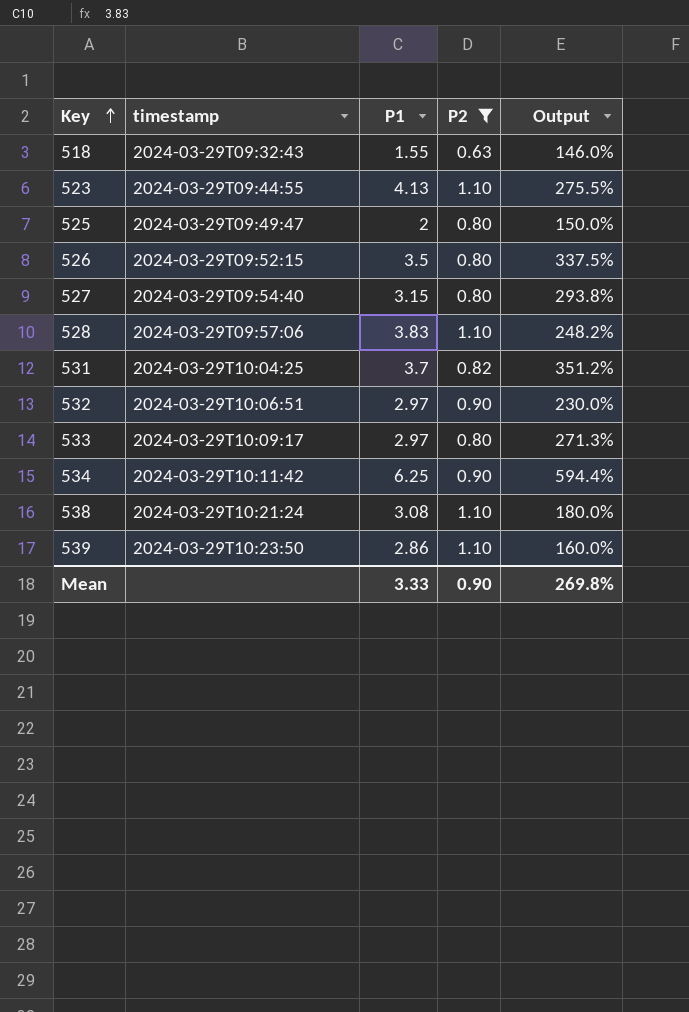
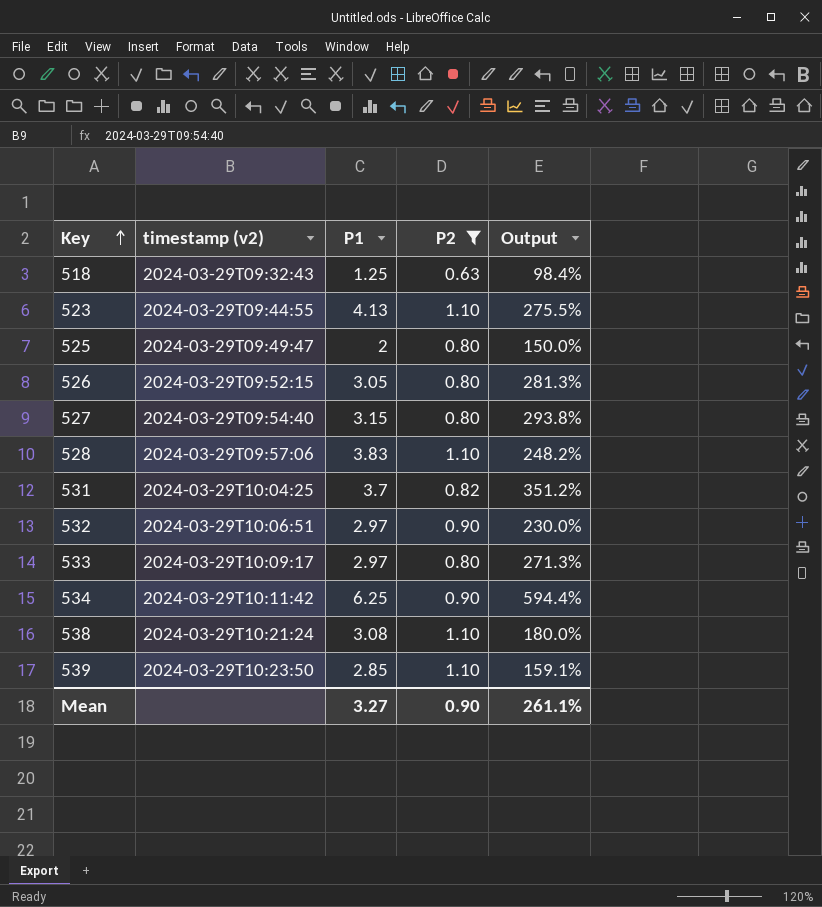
column name: timestamp -> timestamp (v2)
518 | P1: 1.55 -> 1.25
518 | Output: 146.0% -> 98.4%
526 | P1: 3.5 -> 3.05
526 | Output: 337.5% -> 281.3%
539 | P1: 2.86 -> 2.85
539 | Output: 160.0% -> 159.1%
Mean | P1: 3.33 -> 3.27
Mean | Output: 269.8% -> 261.1%

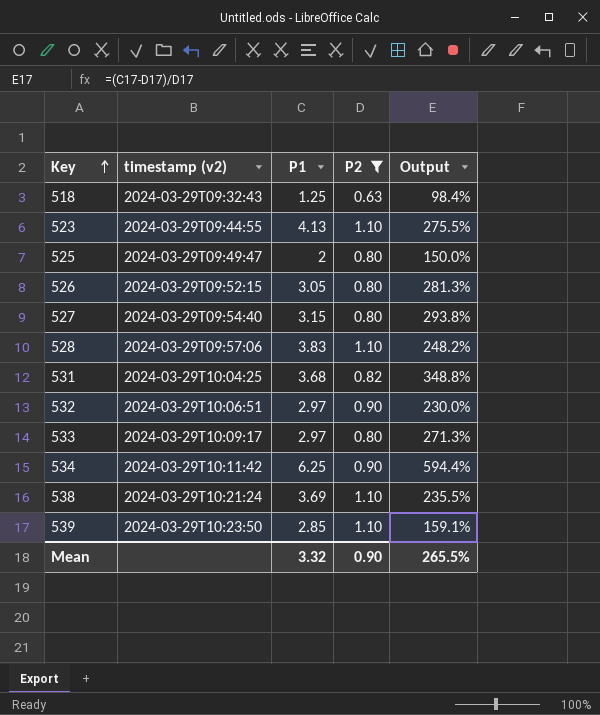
531 | P1: 3.7 -> 3.68
531 | Output: 351.2% -> 348.8%
538 | P1: 3.08 -> 3.69
538 | Output: 180.0% -> 235.5%
Mean | P1: 3.27 -> 3.32
Mean | Output: 261.1% -> 265.5%

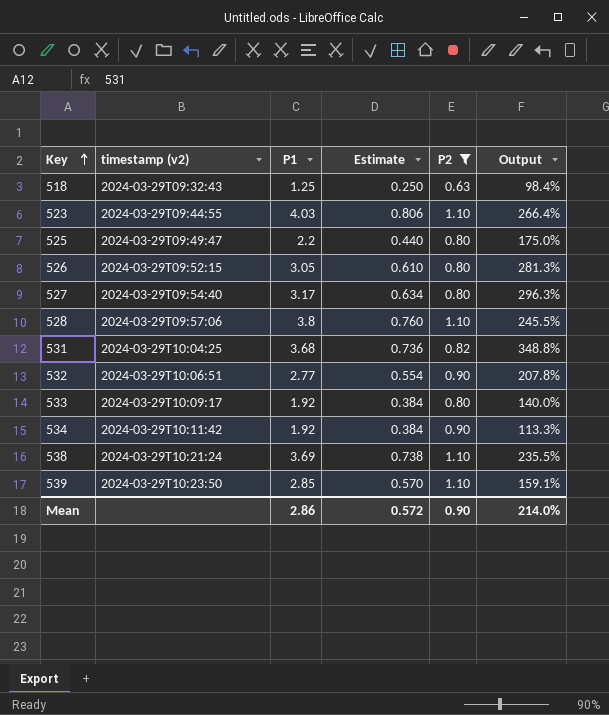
column Estimate | formula: none -> [P1] * 0.2
523 | P1: 4.13 -> 4.03
523 | Output: 275.5% -> 266.4%
525 | P1: 2 -> 2.2
525 | Output: 150.0% -> 175.0%
527 | P1: 3.15 -> 3.17
527 | Output: 293.8% -> 296.3%
528 | P1: 3.83 -> 3.8
528 | Output: 248.2% -> 245.5%
532 | P1: 2.97 -> 2.77
532 | Output: 230.0% -> 207.8%
533 | P1: 2.97 -> 1.92
533 | Output: 271.3% -> 140.0%
534 | P1: 6.25 -> 1.92
534 | Output: 594.4% -> 113.3%
Mean | P1: 3.32 -> 2.86
Mean | Output: 265.5% -> 214.0%

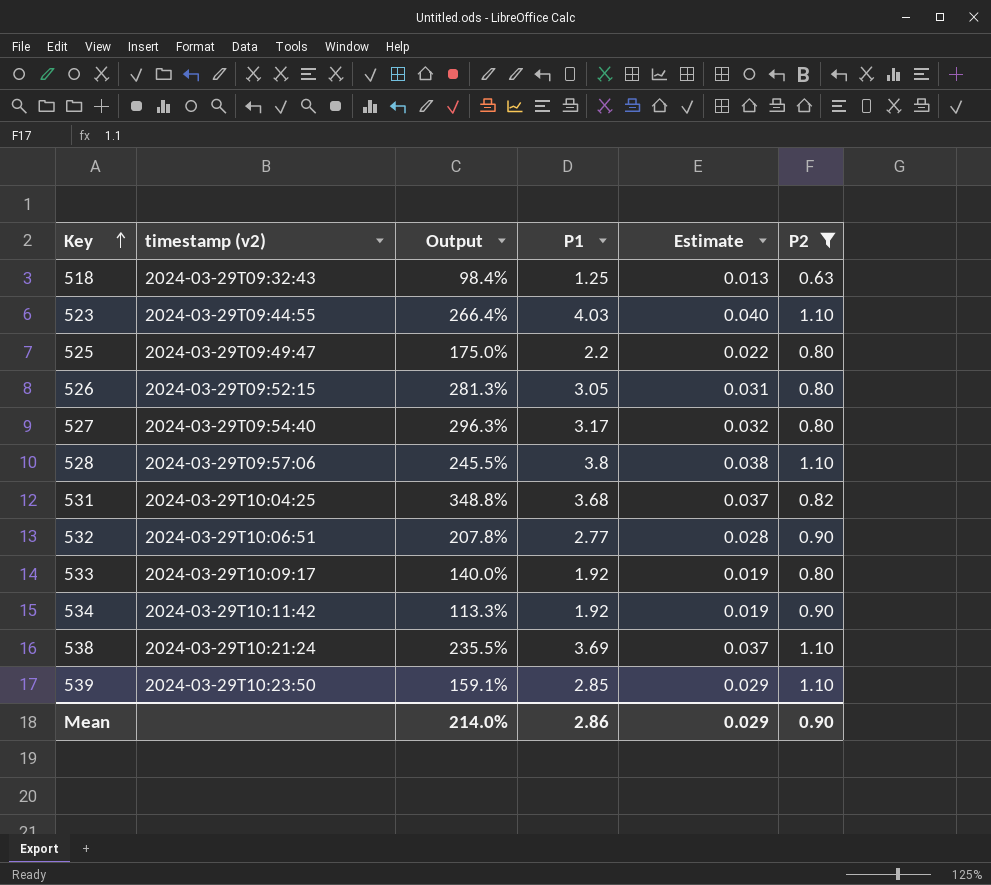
column Output | position: 6 -> 3
column Estimate | formula: [P1] * 0.2 -> [P1] * 0.01
Mean | Estimate: 0.572 -> 0.029

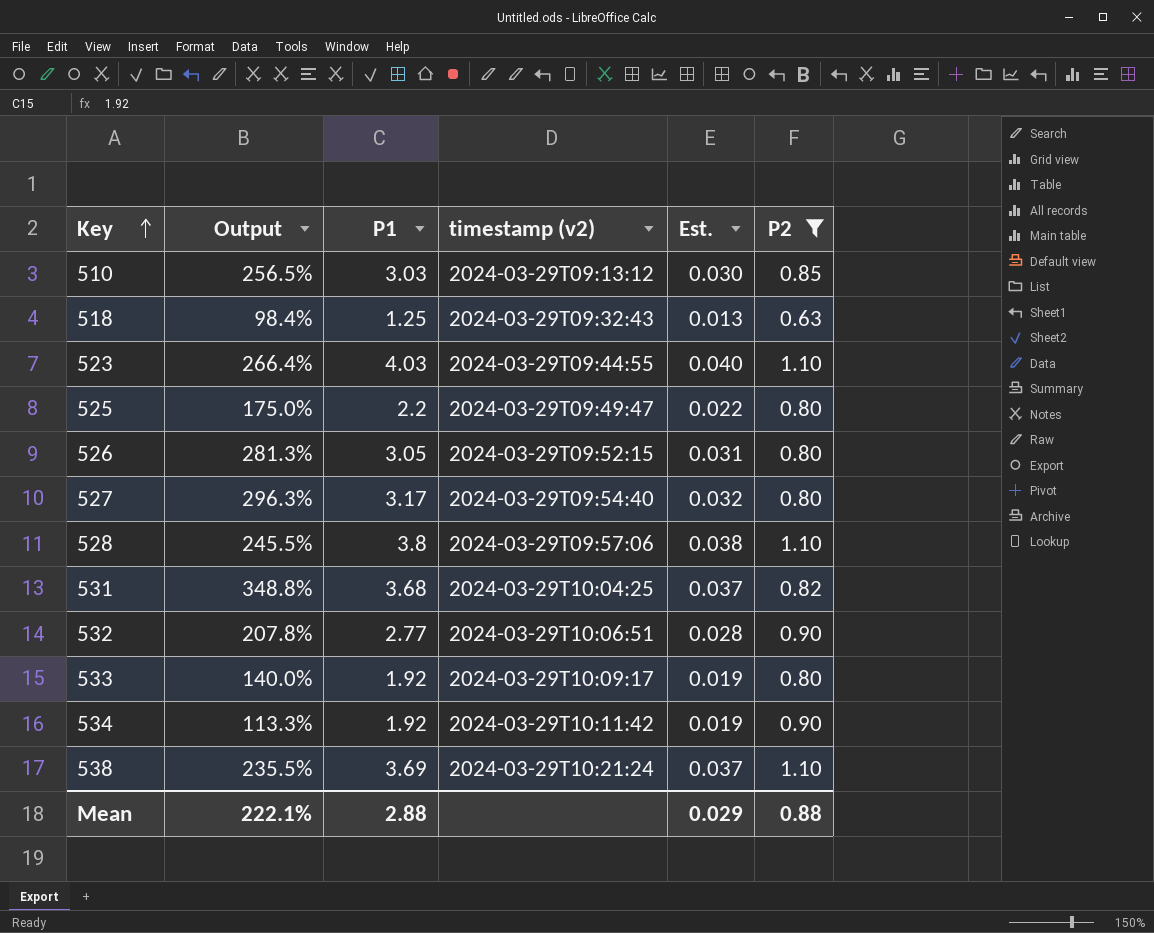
column timestamp (v2) | position: 2 -> 4
column name: Estimate -> Est.
row 539: 2024-03-29T10:23:50 | 159.1% | 2.85 | 0.029 | 1.10 -> none
row 510: none -> 256.5% | 3.03 | 2024-03-29T09:13:12 | 0.030 | 0.85
Mean | Output: 214.0% -> 222.1%
Mean | P1: 2.86 -> 2.88
Mean | P2: 0.90 -> 0.88

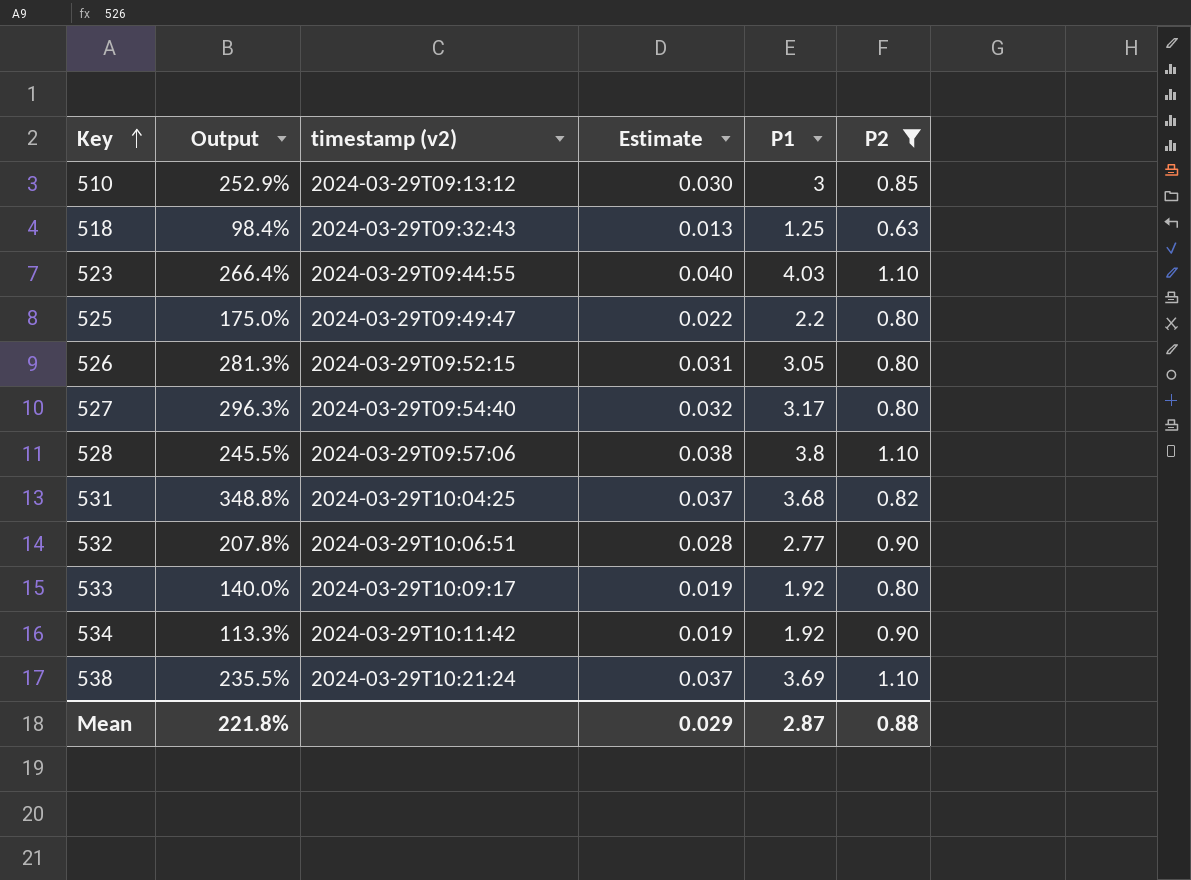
column name: Est. -> Estimate
column P1 | position: 3 -> 5
510 | Output: 256.5% -> 252.9%
510 | P1: 3.03 -> 3
Mean | Output: 222.1% -> 221.8%
Mean | P1: 2.88 -> 2.87

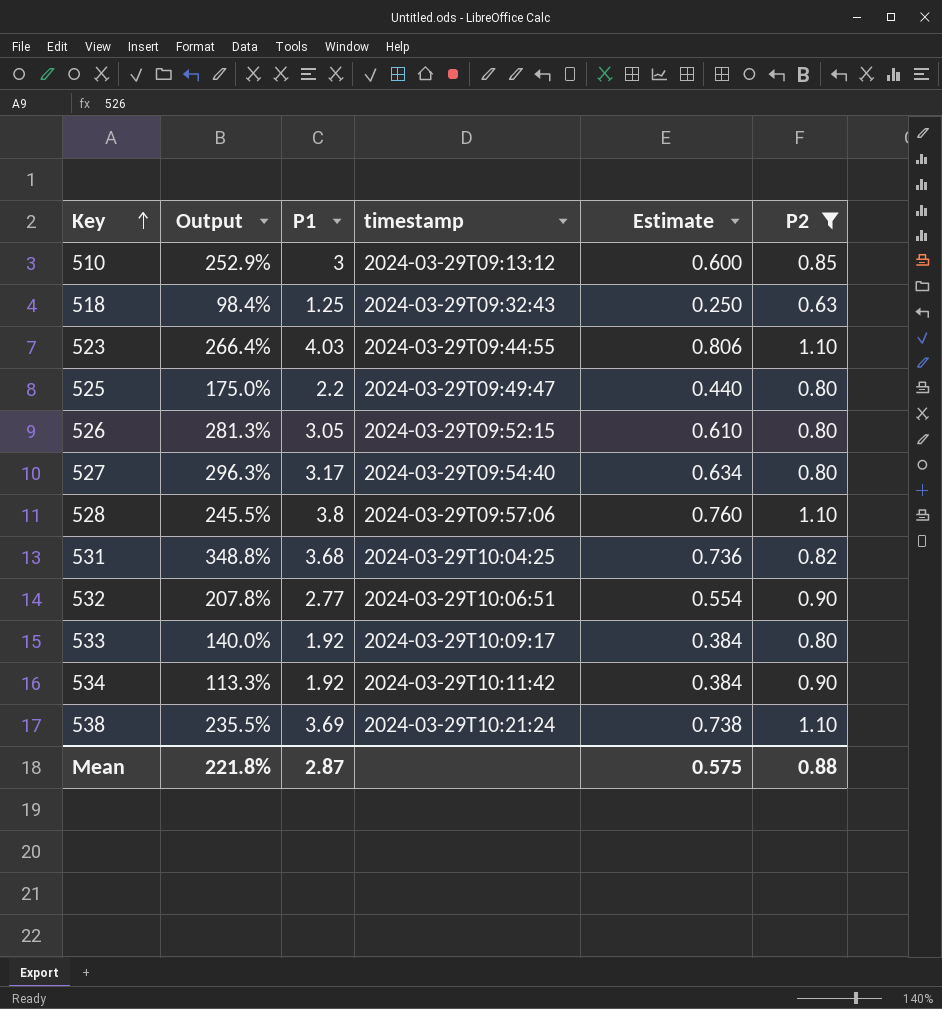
column P1 | position: 5 -> 3
column name: timestamp (v2) -> timestamp
column Estimate | formula: [P1] * 0.01 -> [P1] * 0.2
Mean | Estimate: 0.029 -> 0.575

